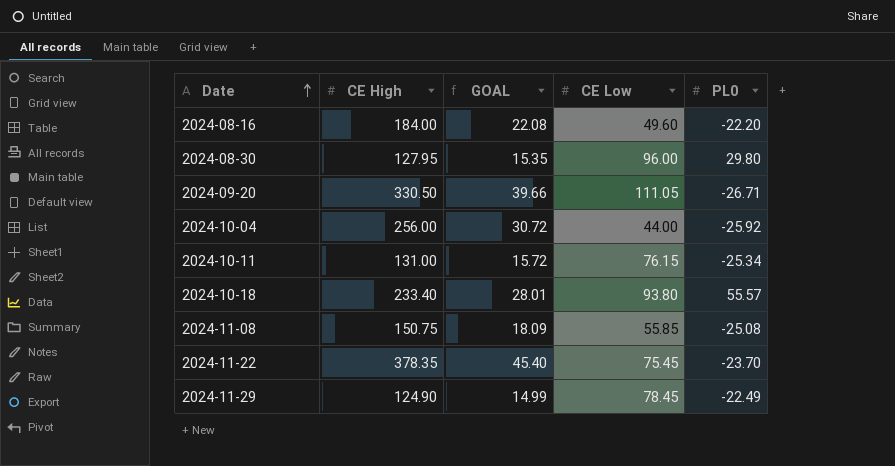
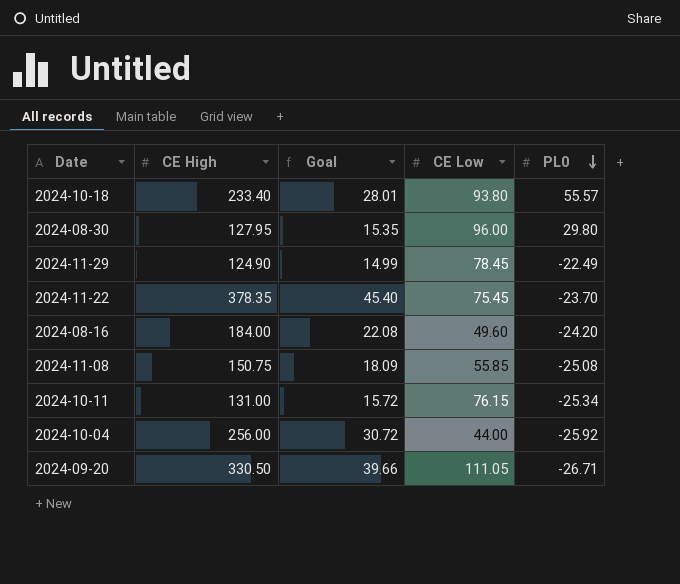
row order: Date ascending -> PL0 descending
column name: GOAL -> Goal
2024-08-16 | PL0: -22.20 -> -24.20

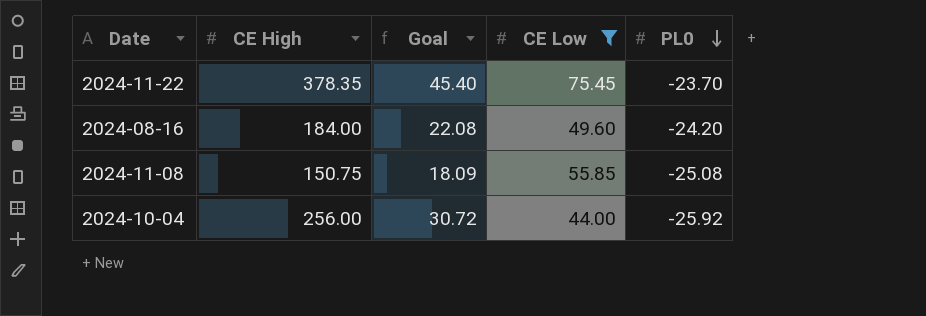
filter: none -> CE Low <= 75.45

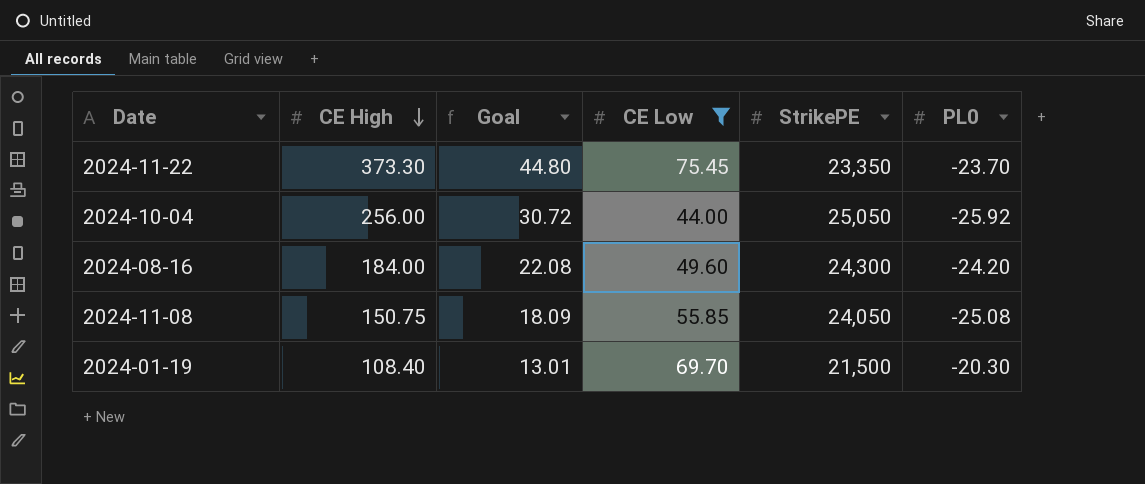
row order: PL0 descending -> CE High descending
column StrikePE | position: none -> 5
2024-11-22 | CE High: 378.35 -> 373.30
2024-11-22 | Goal: 45.40 -> 44.80
row 2024-01-19: none -> 108.40 | 13.01 | 69.70 | 21,500 | -20.30

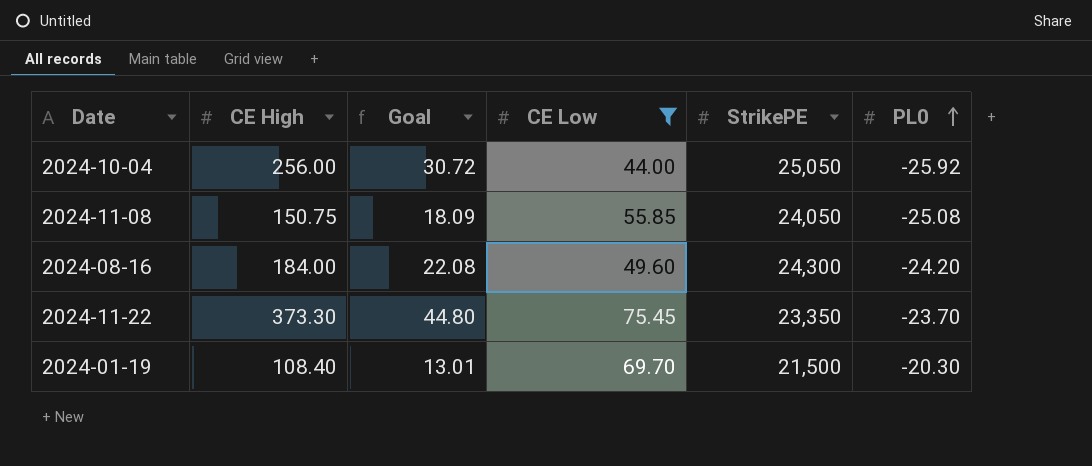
row order: CE High descending -> PL0 ascending

